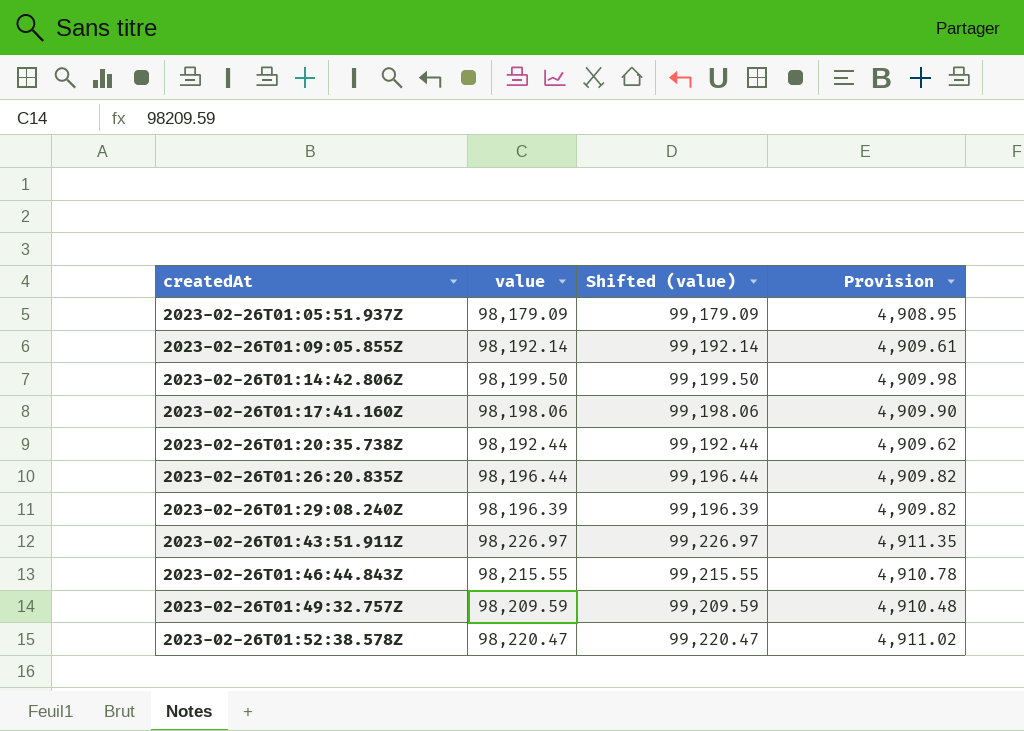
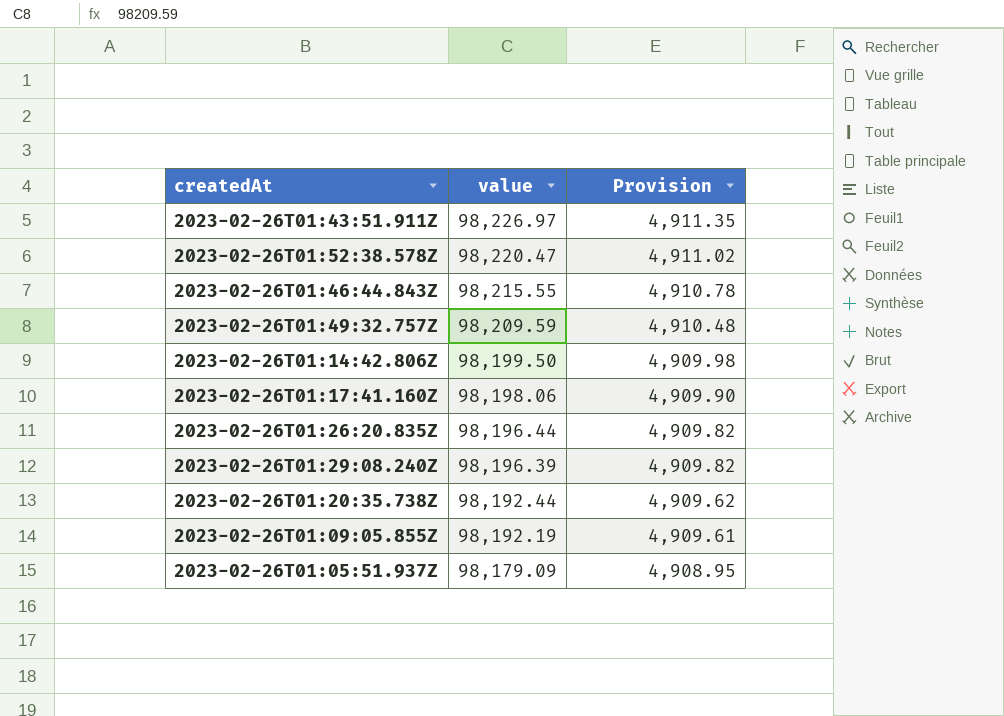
row order: createdAt ascending -> value descending
column Shifted (value) | formula: [value] + 1000 -> none
2023-02-26T01:09:05.855Z | value: 98,192.14 -> 98,192.19

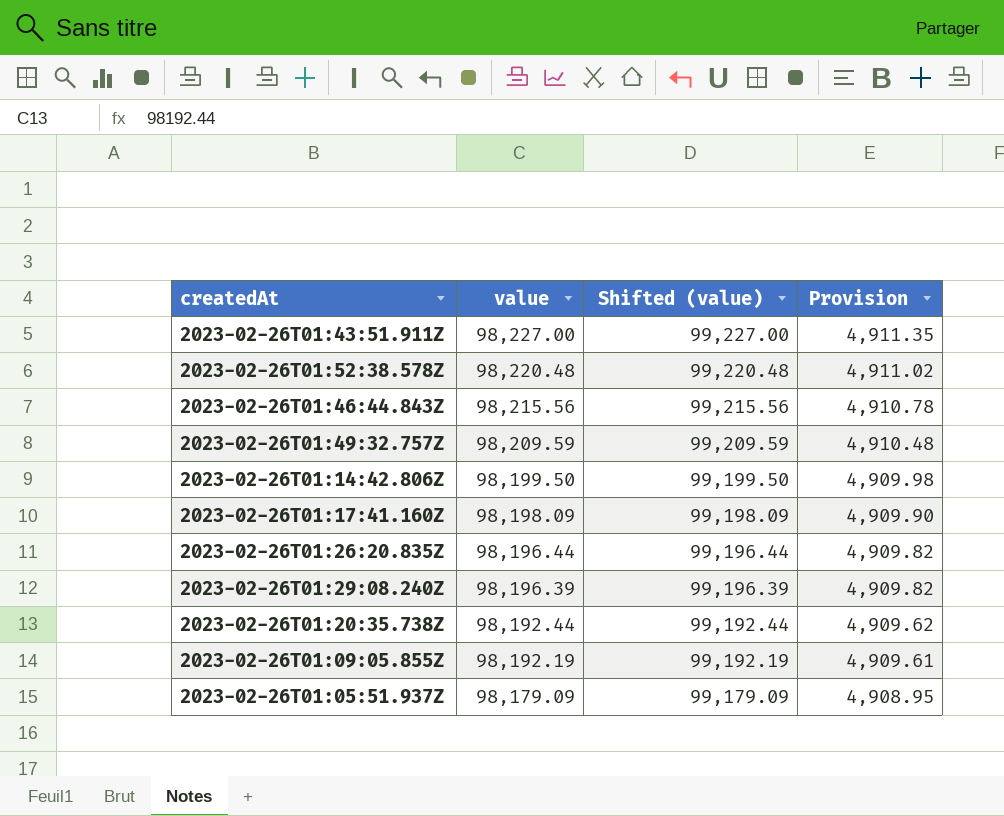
column Shifted (value) | formula: none -> [value] + 1000
2023-02-26T01:43:51.911Z | value: 98,226.97 -> 98,227.00
2023-02-26T01:52:38.578Z | value: 98,220.47 -> 98,220.48
2023-02-26T01:46:44.843Z | value: 98,215.55 -> 98,215.56
2023-02-26T01:17:41.160Z | value: 98,198.06 -> 98,198.09

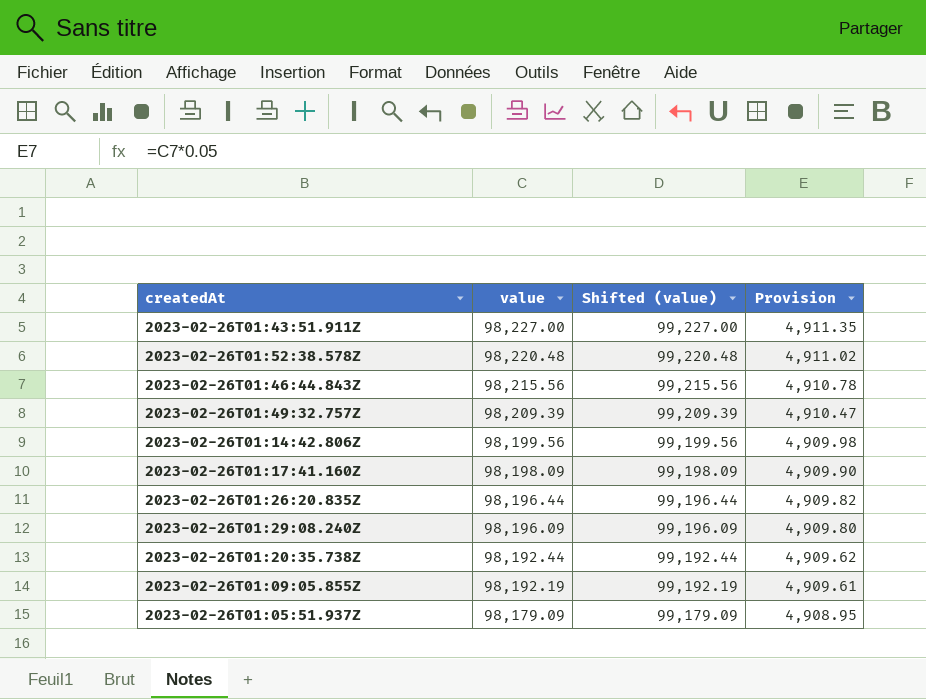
2023-02-26T01:49:32.757Z | value: 98,209.59 -> 98,209.39
2023-02-26T01:49:32.757Z | Shifted (value): 99,209.59 -> 99,209.39
2023-02-26T01:49:32.757Z | Provision: 4,910.48 -> 4,910.47
2023-02-26T01:14:42.806Z | value: 98,199.50 -> 98,199.56
2023-02-26T01:14:42.806Z | Shifted (value): 99,199.50 -> 99,199.56
2023-02-26T01:29:08.240Z | value: 98,196.39 -> 98,196.09
2023-02-26T01:29:08.240Z | Shifted (value): 99,196.39 -> 99,196.09
2023-02-26T01:29:08.240Z | Provision: 4,909.82 -> 4,909.80

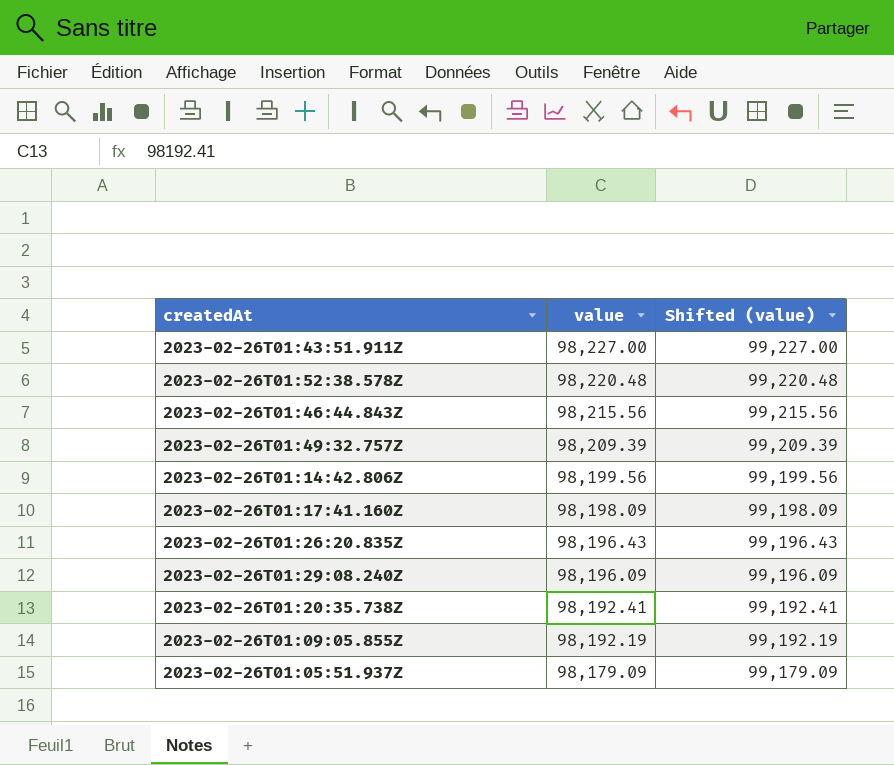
column Provision | formula: [value] * 0.05 -> none
2023-02-26T01:26:20.835Z | value: 98,196.44 -> 98,196.43
2023-02-26T01:26:20.835Z | Shifted (value): 99,196.44 -> 99,196.43
2023-02-26T01:20:35.738Z | value: 98,192.44 -> 98,192.41
2023-02-26T01:20:35.738Z | Shifted (value): 99,192.44 -> 99,192.41

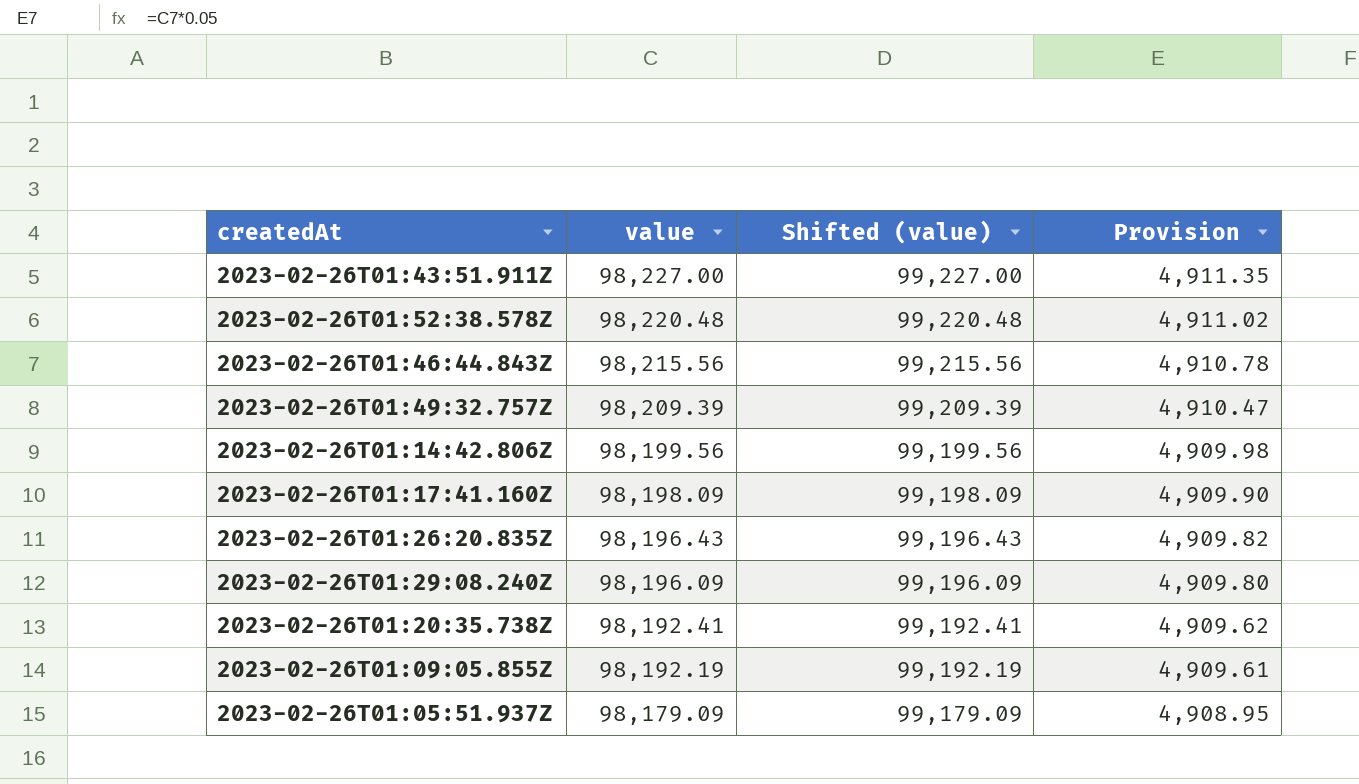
column Provision | formula: none -> [value] * 0.05

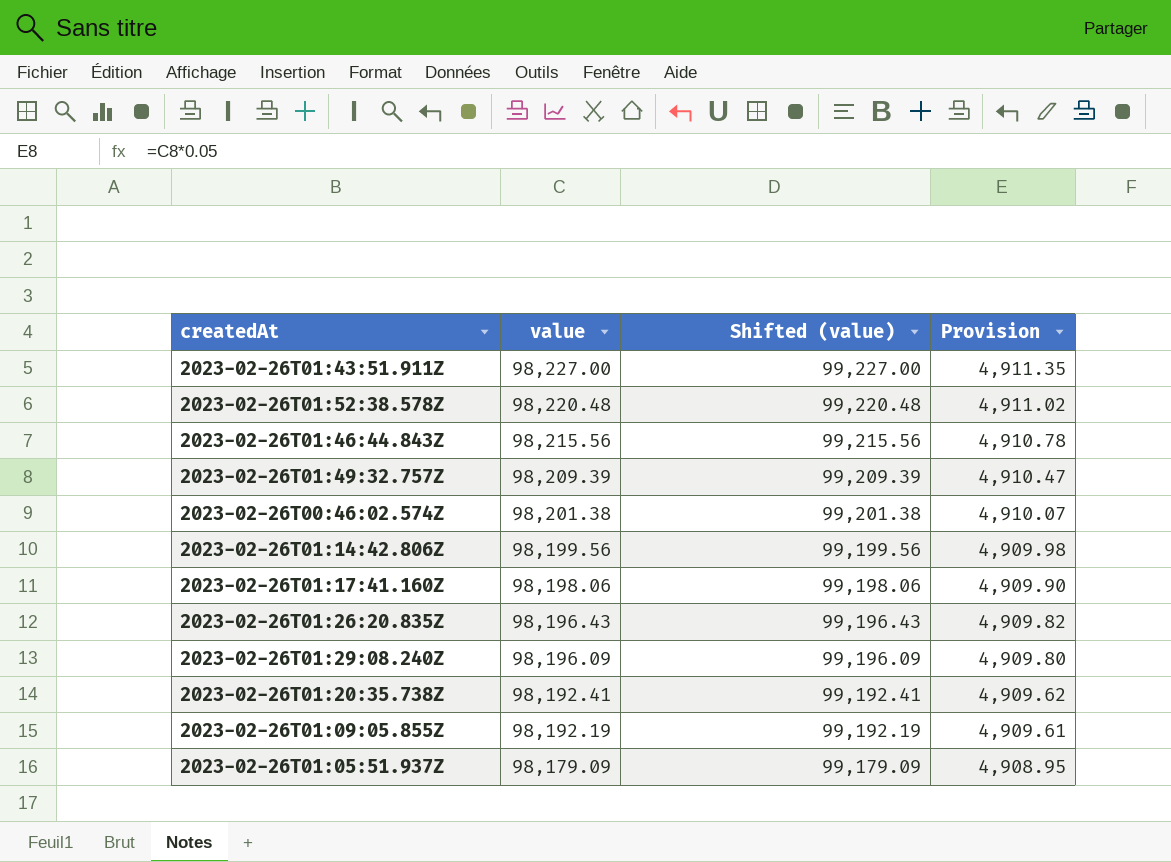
row 2023-02-26T00:46:02.574Z: none -> 98,201.38 | 99,201.38 | 4,910.07
2023-02-26T01:17:41.160Z | value: 98,198.09 -> 98,198.06
2023-02-26T01:17:41.160Z | Shifted (value): 99,198.09 -> 99,198.06

